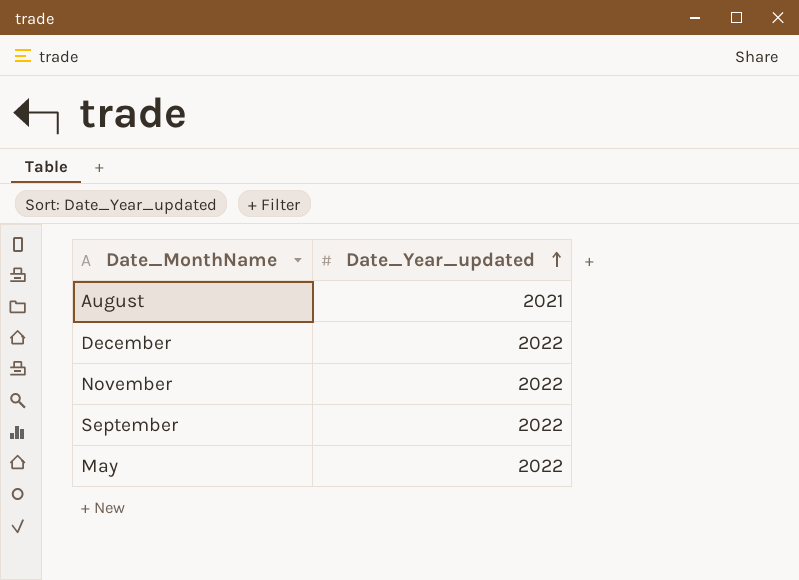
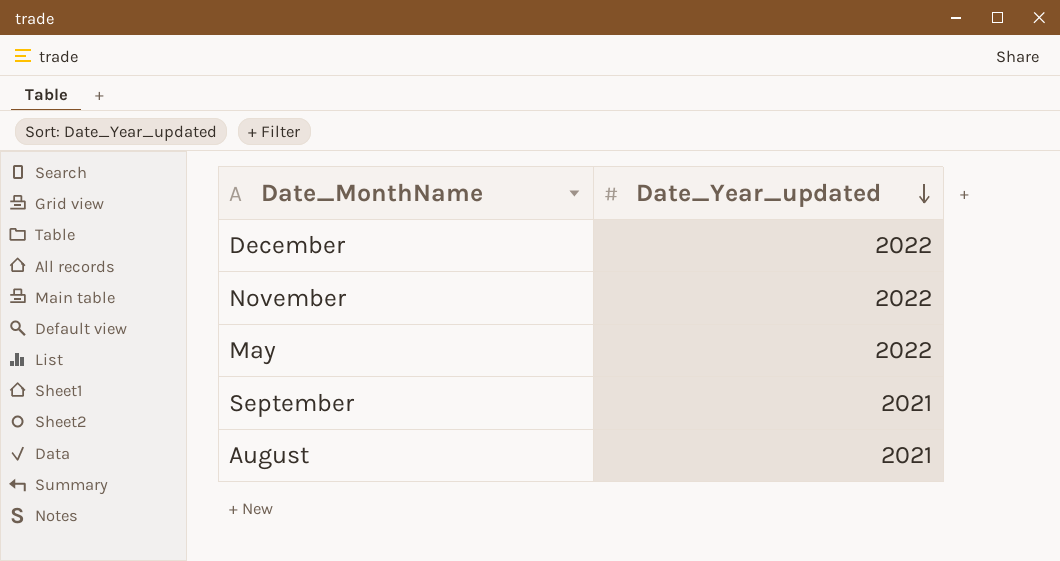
row order: Date_Year_updated ascending -> Date_Year_updated descending
September | Date_Year_updated: 2022 -> 2021

